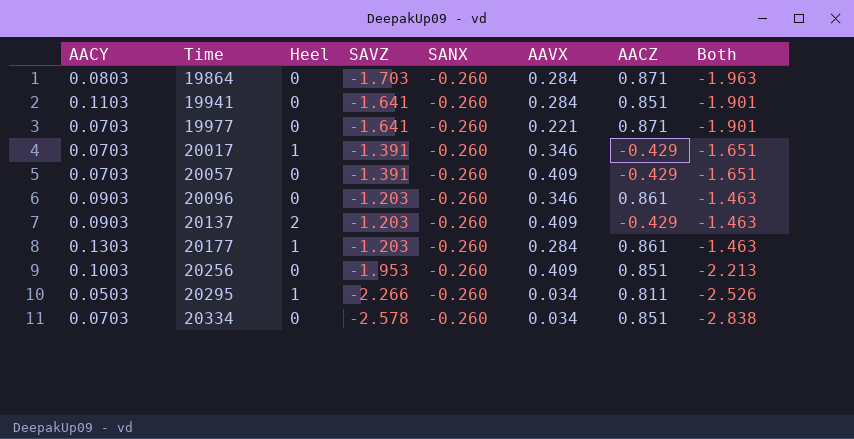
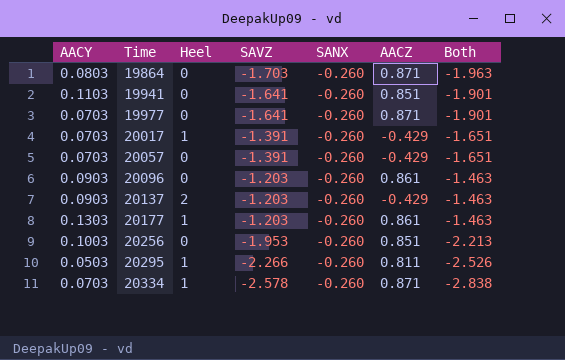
column AAVX | position: 6 -> none
20334 | Heel: 0 -> 1
20334 | AACZ: 0.851 -> 0.871

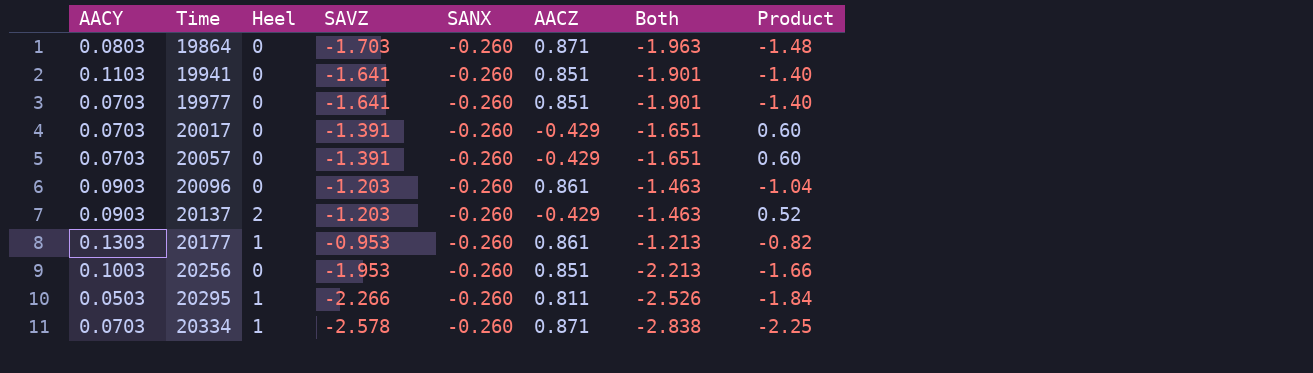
column Product | formula: none -> [SAVZ] * [AACZ]
19977 | AACZ: 0.871 -> 0.851
20017 | Heel: 1 -> 0
20177 | SAVZ: -1.203 -> -0.953
20177 | Both: -1.463 -> -1.213

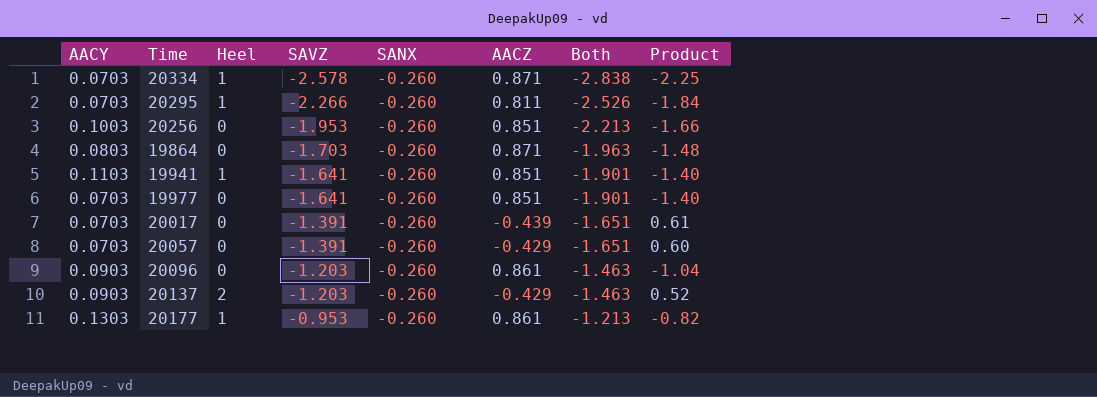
row order: Time ascending -> SAVZ ascending
20295 | AACY: 0.0503 -> 0.0703
19941 | Heel: 0 -> 1
20017 | AACZ: -0.429 -> -0.439
20017 | Product: 0.60 -> 0.61

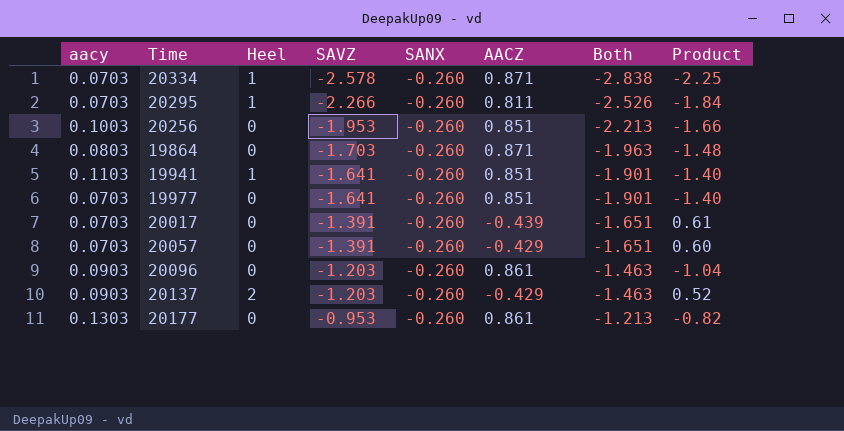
column name: AACY -> aacy
20177 | Heel: 1 -> 0

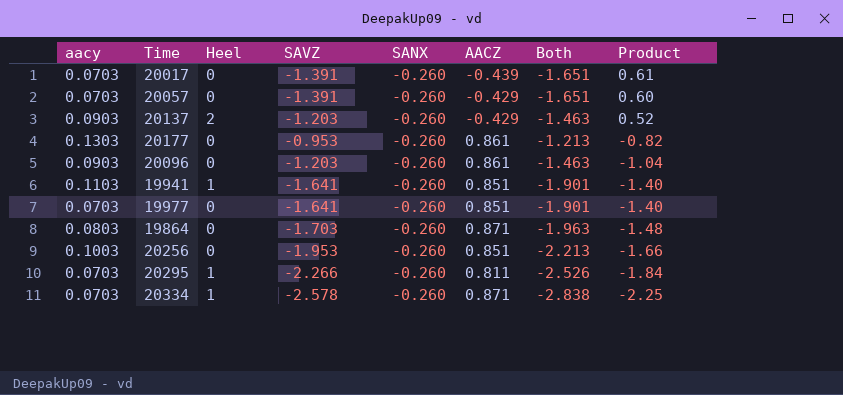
row order: SAVZ ascending -> Product descending

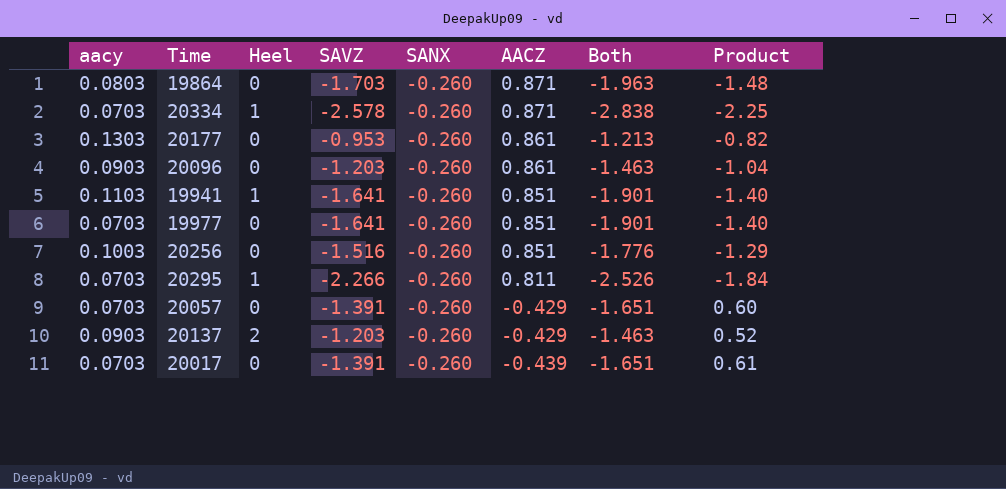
row order: Product descending -> AACZ descending
20256 | SAVZ: -1.953 -> -1.516
20256 | Both: -2.213 -> -1.776
20256 | Product: -1.66 -> -1.29

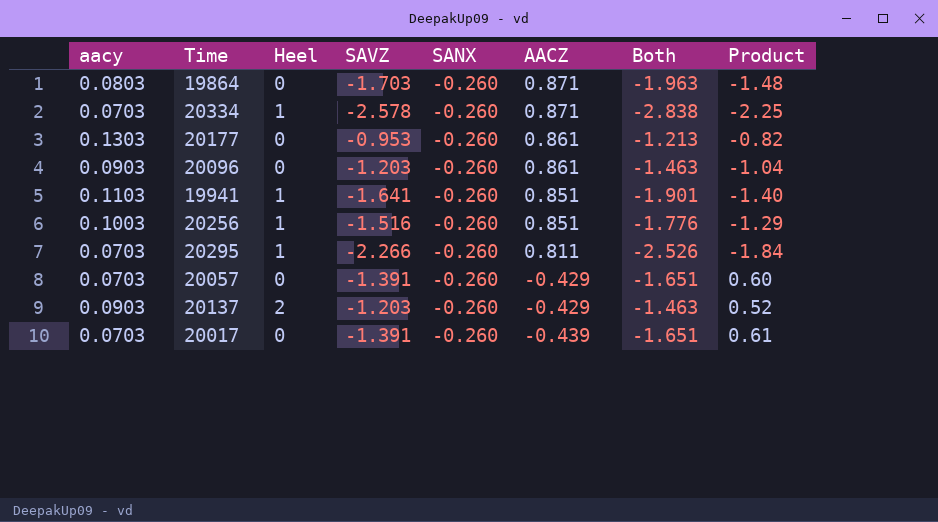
row 19977: 0.0703 | 0 | -1.641 | -0.260 | 0.851 | -1.901 | -1.40 -> none
20256 | Heel: 0 -> 1

